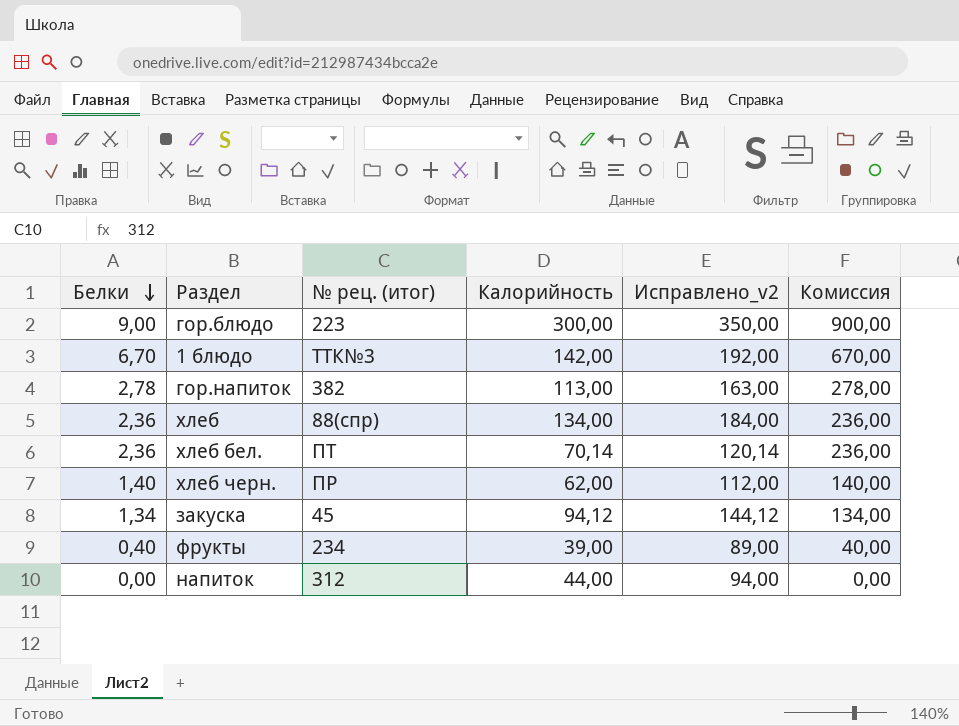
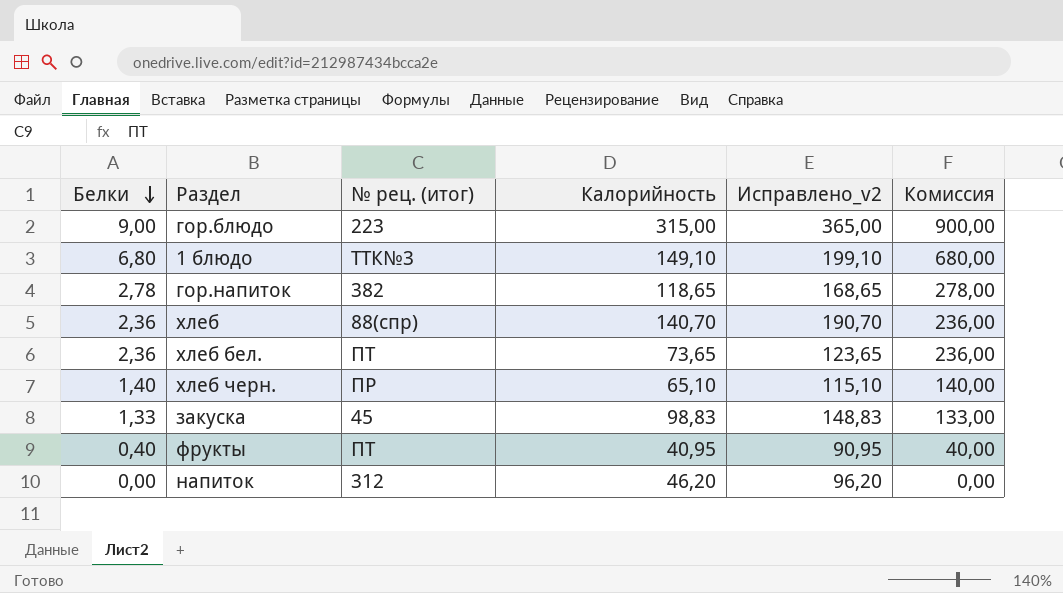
гор.блюдо | Калорийность: 300,00 -> 315,00
гор.блюдо | Исправлено_v2: 350,00 -> 365,00
1 блюдо | Белки: 6,70 -> 6,80
1 блюдо | Калорийность: 142,00 -> 149,10
1 блюдо | Исправлено_v2: 192,00 -> 199,10
1 блюдо | Комиссия: 670,00 -> 680,00
гор.напиток | Калорийность: 113,00 -> 118,65
гор.напиток | Исправлено_v2: 163,00 -> 168,65
хлеб | Калорийность: 134,00 -> 140,70
хлеб | Исправлено_v2: 184,00 -> 190,70
хлеб бел. | Калорийность: 70,14 -> 73,65
хлеб бел. | Исправлено_v2: 120,14 -> 123,65
хлеб черн. | Калорийность: 62,00 -> 65,10
хлеб черн. | Исправлено_v2: 112,00 -> 115,10
закуска | Белки: 1,34 -> 1,33
закуска | Калорийность: 94,12 -> 98,83
закуска | Исправлено_v2: 144,12 -> 148,83
закуска | Комиссия: 134,00 -> 133,00
фрукты | № рец. (итог): 234 -> ПТ
фрукты | Калорийность: 39,00 -> 40,95
фрукты | Исправлено_v2: 89,00 -> 90,95
напиток | Калорийность: 44,00 -> 46,20
напиток | Исправлено_v2: 94,00 -> 96,20

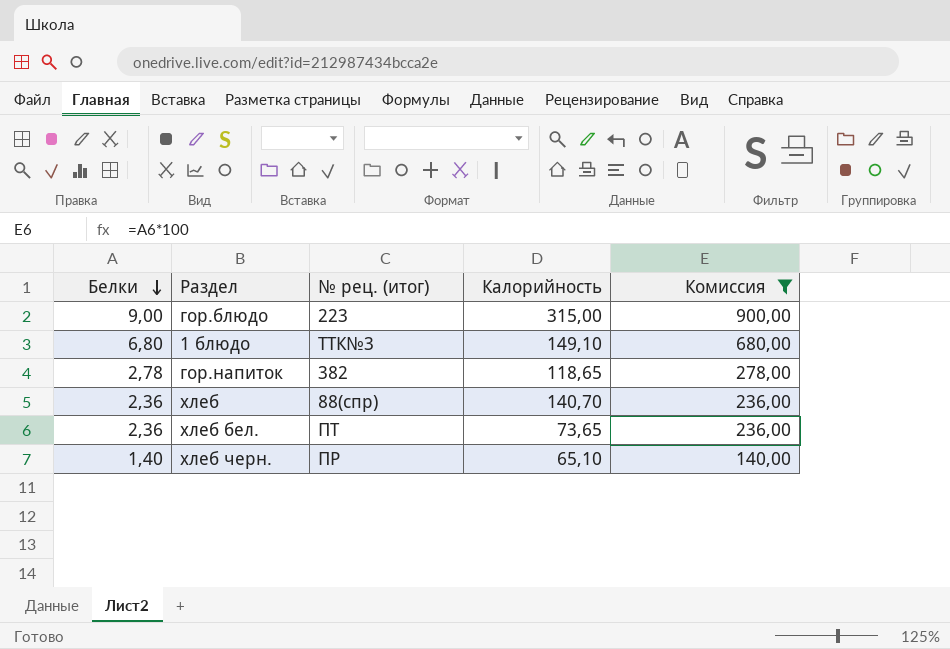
filter: none -> Комиссия >= 140,00
column Исправлено_v2 | formula: [Калорийность] + 50 -> none

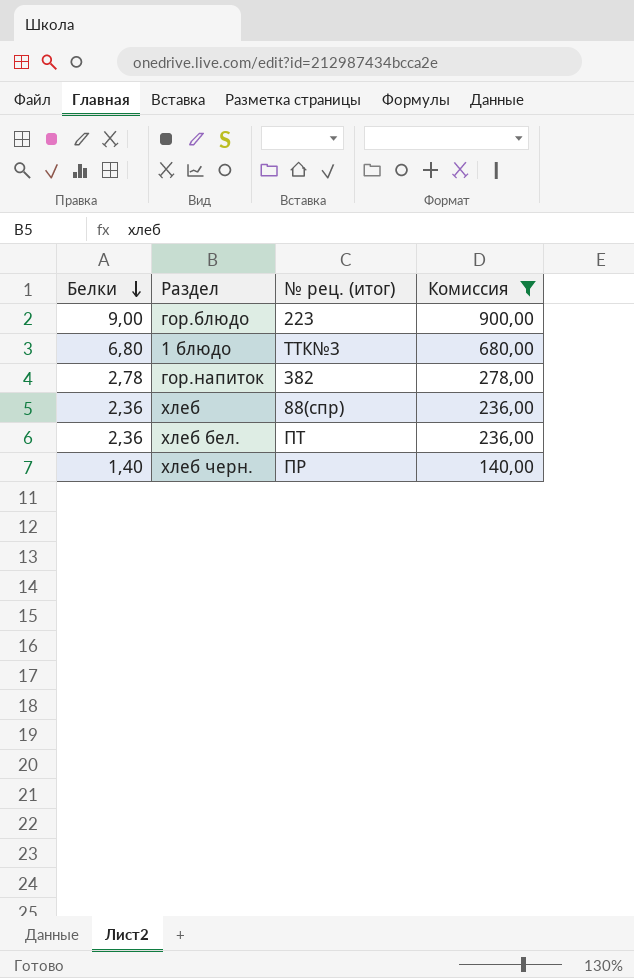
column Калорийность | position: 4 -> none

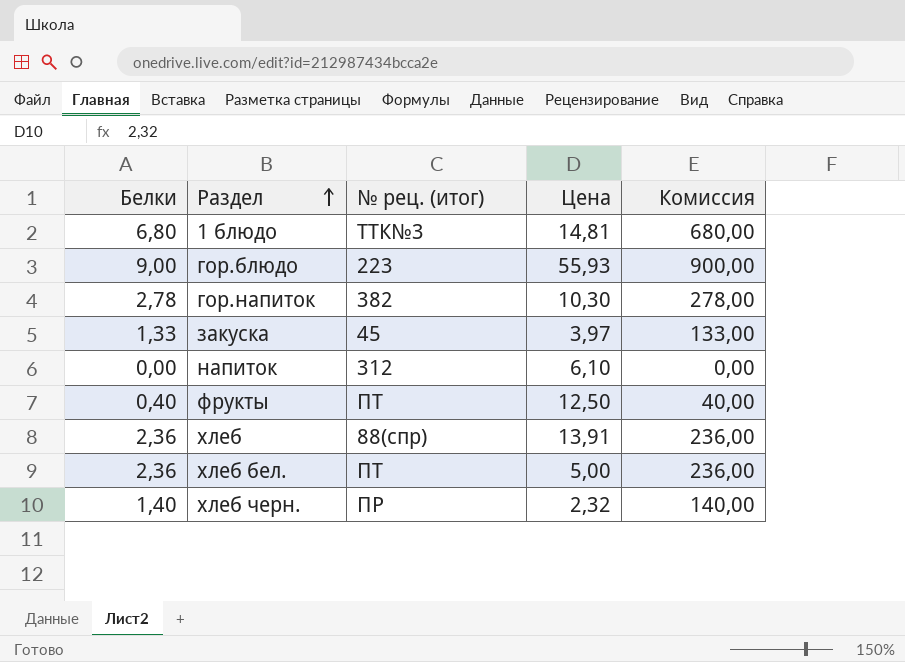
filter: Комиссия >= 140,00 -> none
row order: Белки descending -> Раздел ascending
column Цена | position: none -> 4

